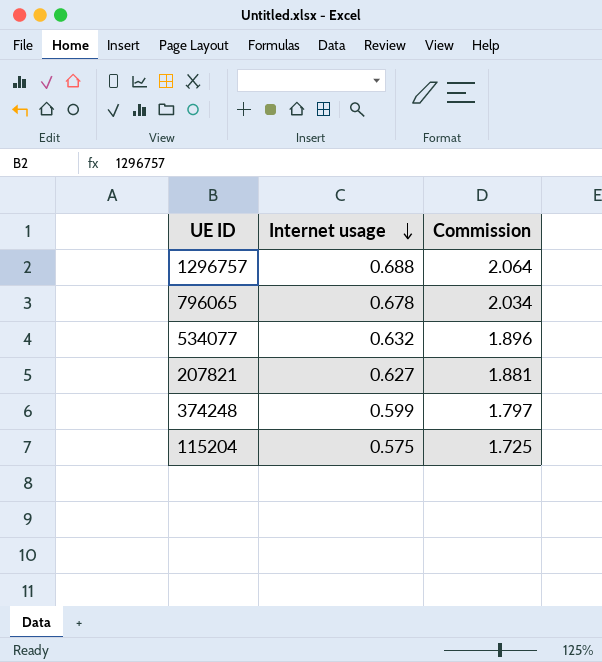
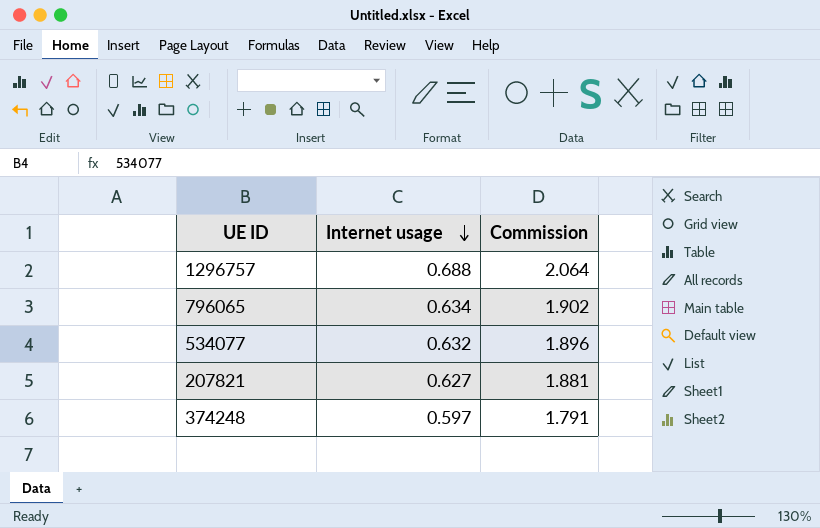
row 115204: 0.575 | 1.725 -> none
796065 | Internet usage: 0.678 -> 0.634
796065 | Commission: 2.034 -> 1.902
374248 | Internet usage: 0.599 -> 0.597
374248 | Commission: 1.797 -> 1.791

